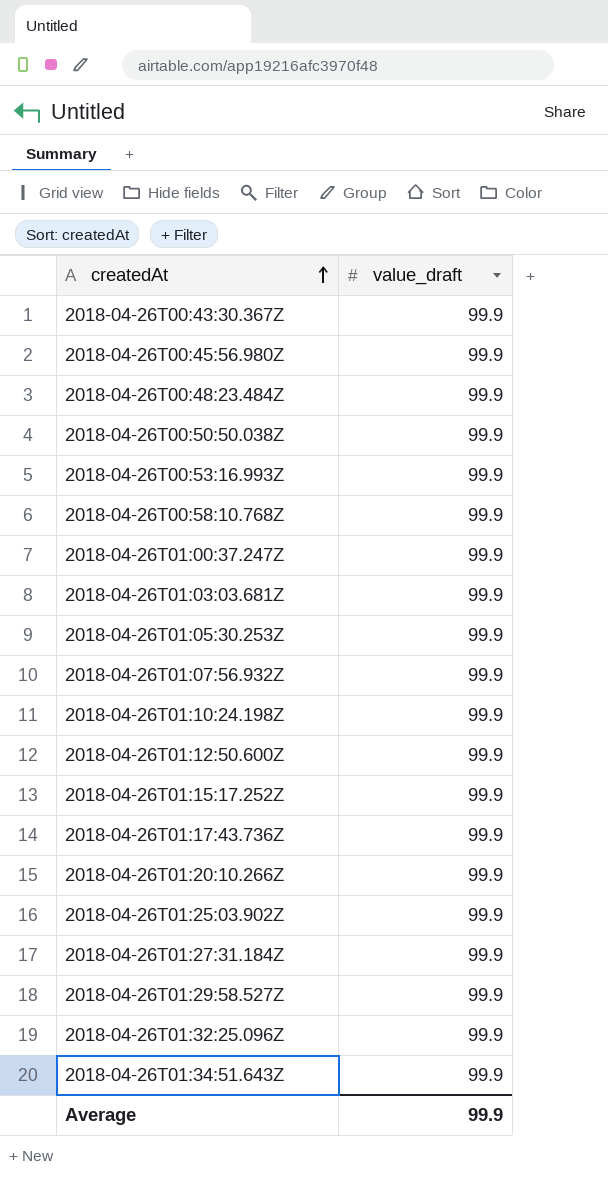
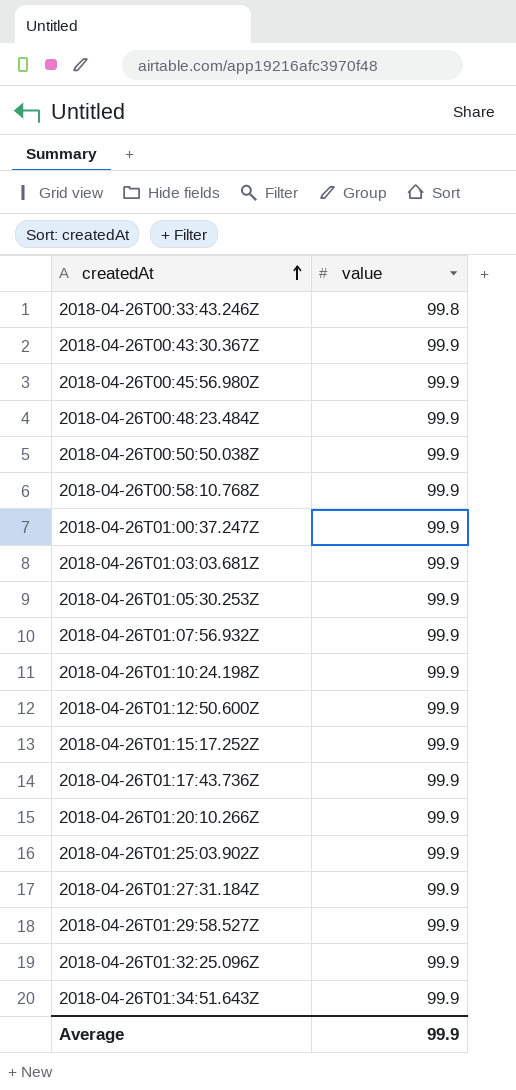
column name: value_draft -> value
row 2018-04-26T00:53:16.993Z: 99.9 -> none
row 2018-04-26T00:33:43.246Z: none -> 99.8

